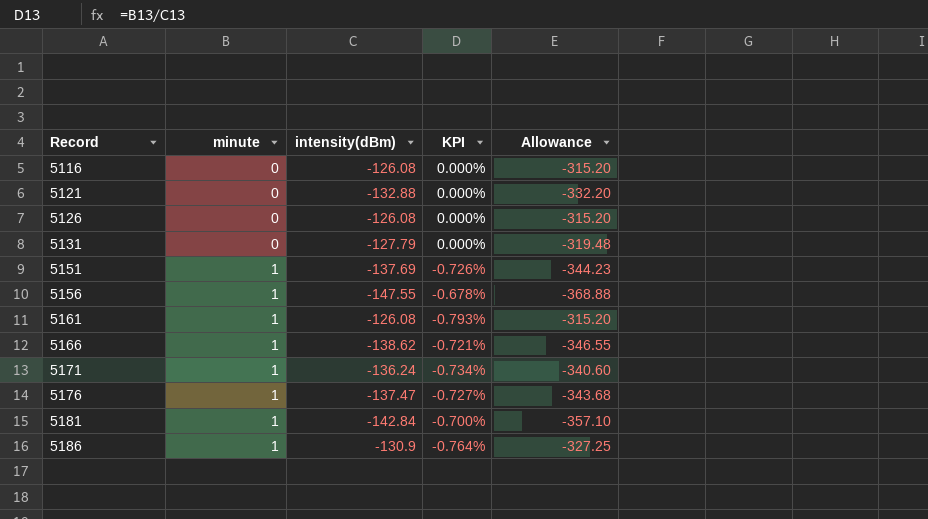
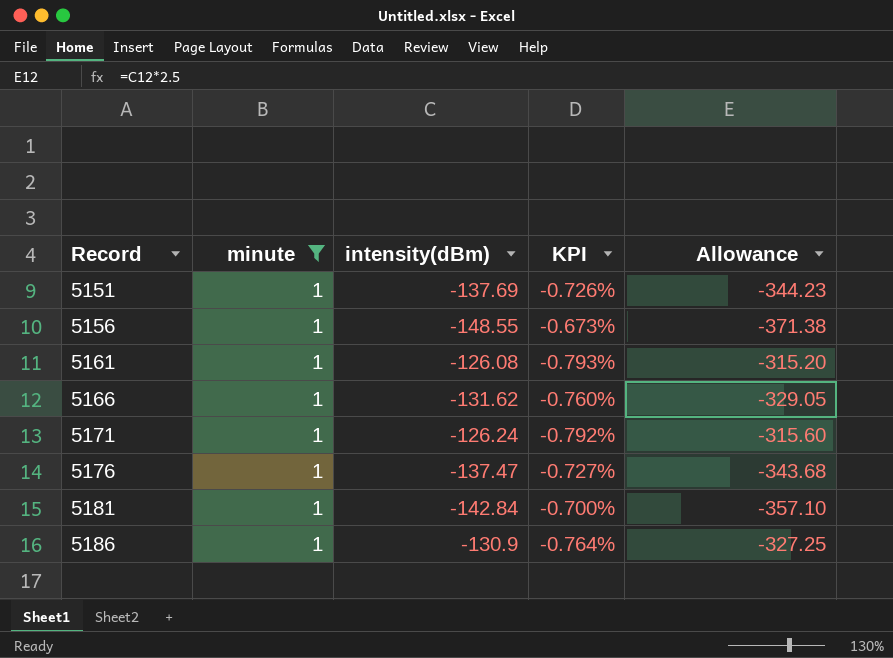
filter: none -> minute = 1
5156 | intensity(dBm): -147.55 -> -148.55
5156 | KPI: -0.678% -> -0.673%
5156 | Allowance: -368.88 -> -371.38
5166 | intensity(dBm): -138.62 -> -131.62
5166 | KPI: -0.721% -> -0.760%
5166 | Allowance: -346.55 -> -329.05
5171 | intensity(dBm): -136.24 -> -126.24
5171 | KPI: -0.734% -> -0.792%
5171 | Allowance: -340.60 -> -315.60

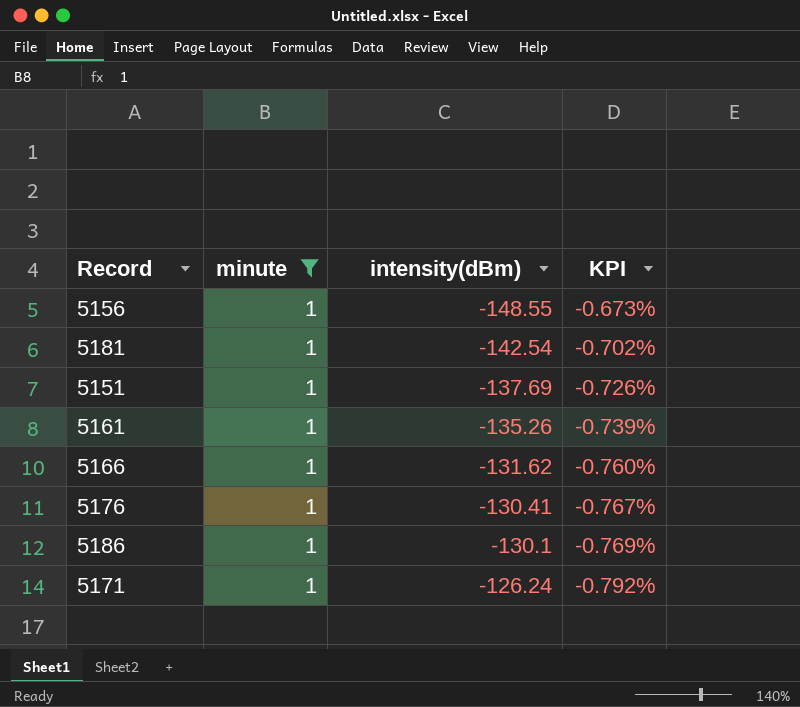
row order: Record ascending -> intensity(dBm) ascending
column Allowance | formula: [intensity(dBm)] * 2.5 -> none
5181 | intensity(dBm): -142.84 -> -142.54
5181 | KPI: -0.700% -> -0.702%
5161 | intensity(dBm): -126.08 -> -135.26
5161 | KPI: -0.793% -> -0.739%
5176 | intensity(dBm): -137.47 -> -130.41
5176 | KPI: -0.727% -> -0.767%
5186 | intensity(dBm): -130.9 -> -130.1
5186 | KPI: -0.764% -> -0.769%

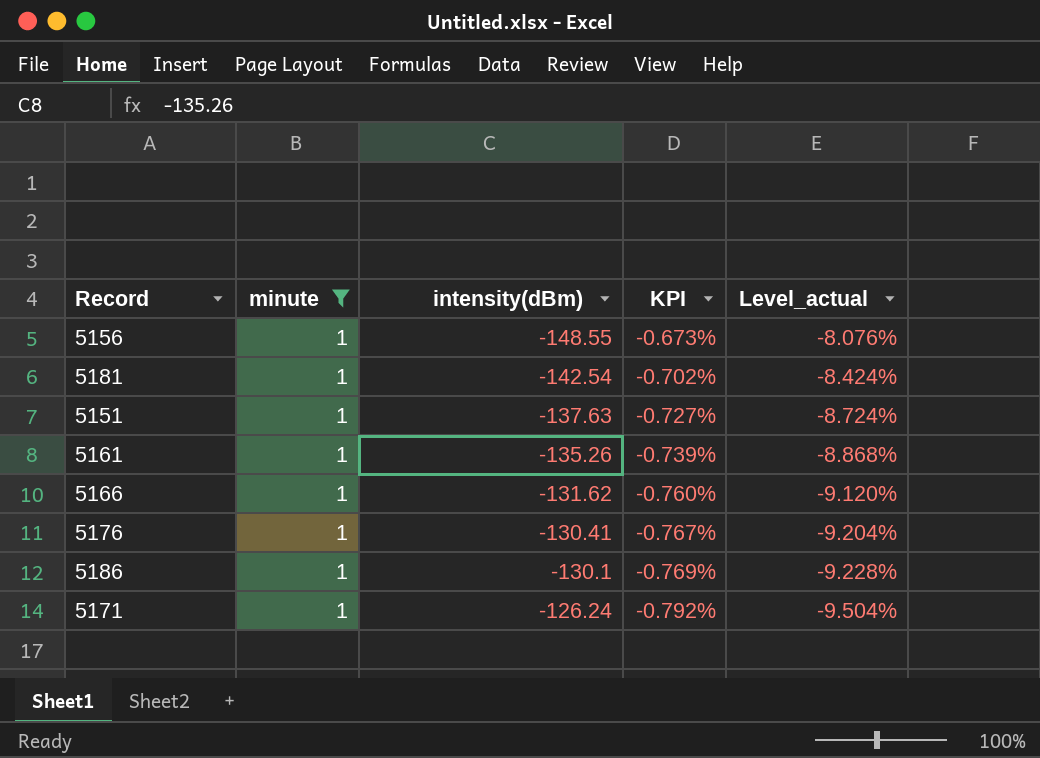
column Level_actual | formula: none -> [KPI] * 12
5151 | intensity(dBm): -137.69 -> -137.63
5151 | KPI: -0.726% -> -0.727%

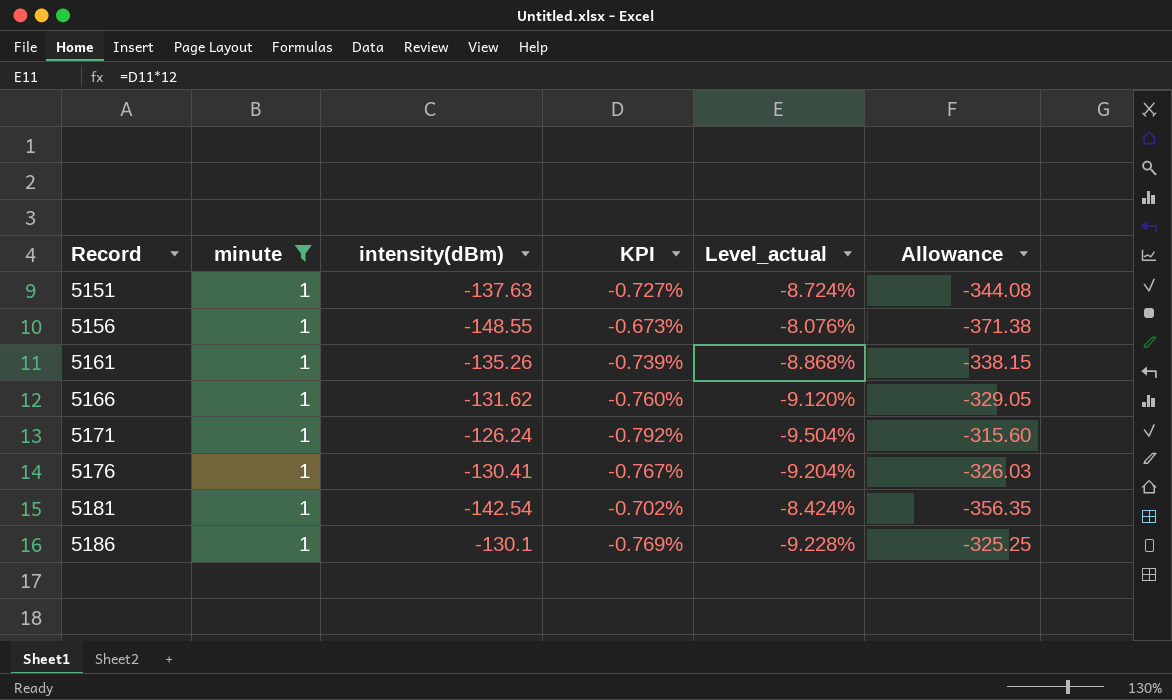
row order: intensity(dBm) ascending -> Record ascending
column Allowance | formula: none -> [intensity(dBm)] * 2.5

